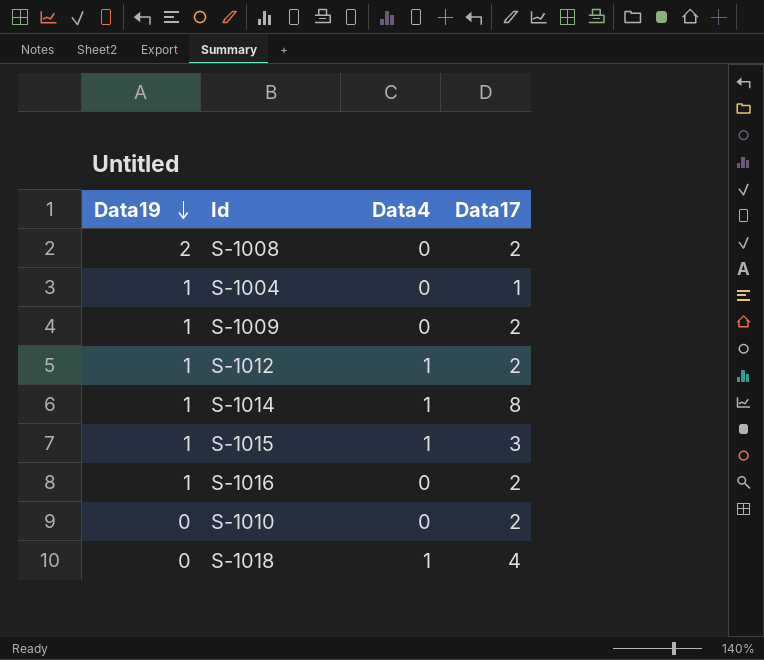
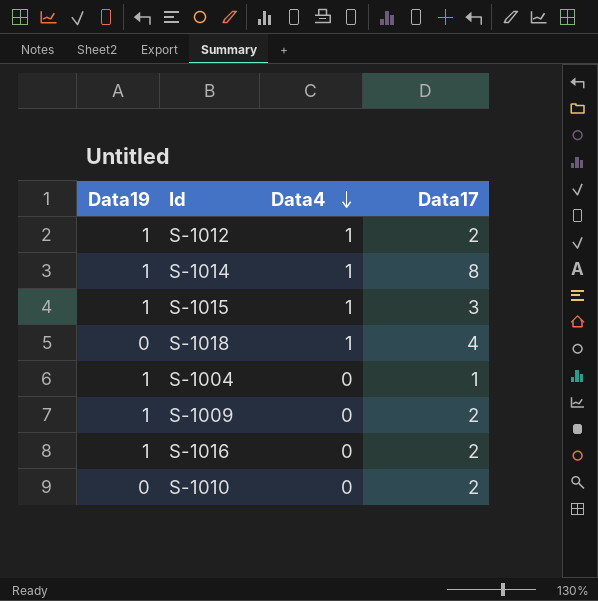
row order: Data19 descending -> Data4 descending
row S-1008: 2 | 0 | 2 -> none

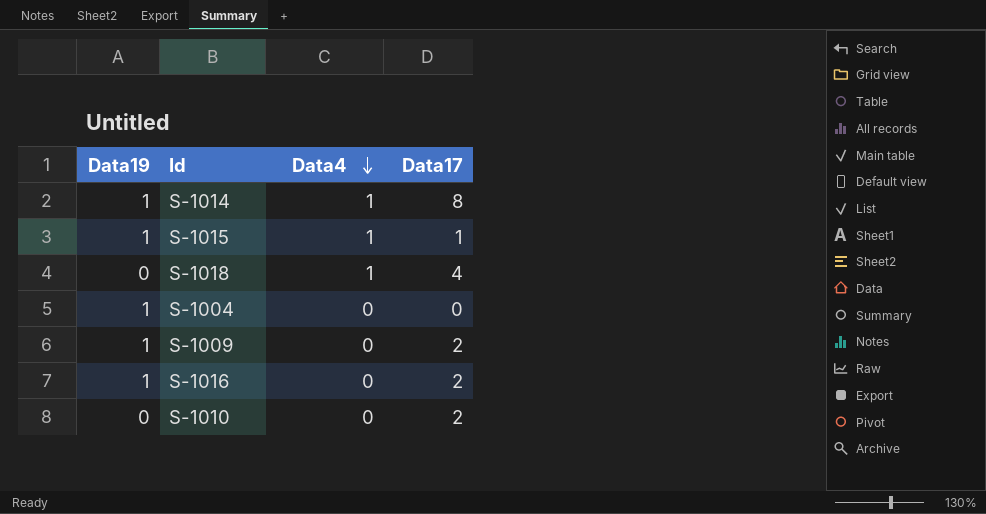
row S-1012: 1 | 1 | 2 -> none
S-1015 | Data17: 3 -> 1
S-1004 | Data17: 1 -> 0

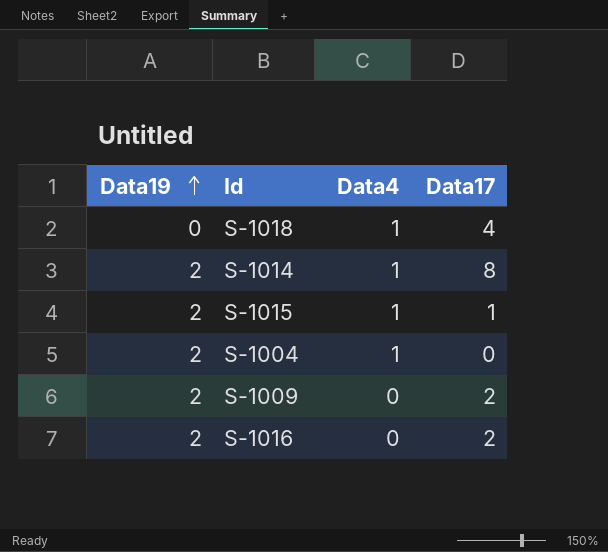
row order: Data4 descending -> Data19 ascending
row S-1010: 0 | 0 | 2 -> none
S-1014 | Data19: 1 -> 2
S-1015 | Data19: 1 -> 2
S-1004 | Data19: 1 -> 2
S-1004 | Data4: 0 -> 1
S-1009 | Data19: 1 -> 2
S-1016 | Data19: 1 -> 2

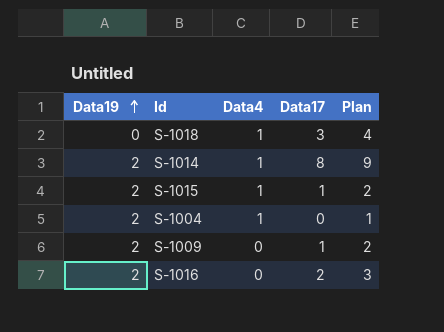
column Plan | formula: none -> [Data17] + 1
S-1018 | Data17: 4 -> 3
S-1009 | Data17: 2 -> 1

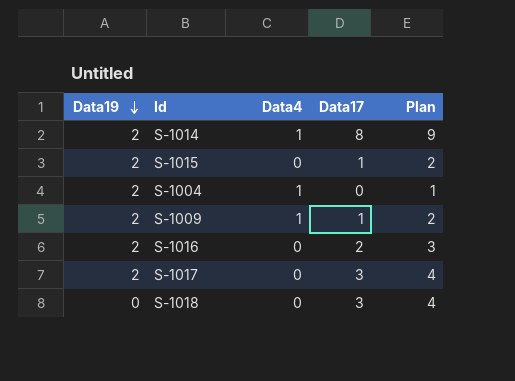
row order: Data19 ascending -> Data19 descending
S-1015 | Data4: 1 -> 0
S-1009 | Data4: 0 -> 1
row S-1017: none -> 2 | 0 | 3 | 4
S-1018 | Data4: 1 -> 0

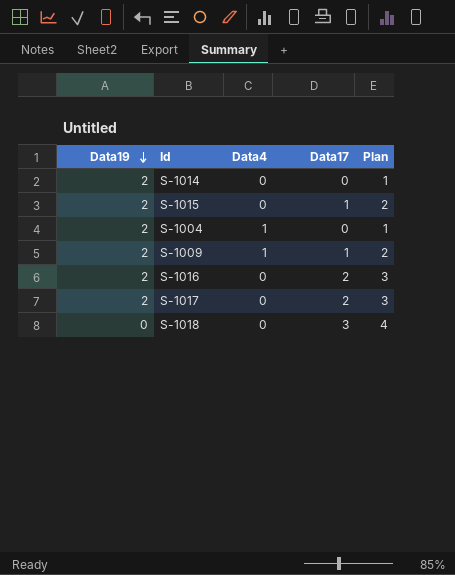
S-1014 | Data4: 1 -> 0
S-1014 | Data17: 8 -> 0
S-1014 | Plan: 9 -> 1
S-1017 | Data17: 3 -> 2
S-1017 | Plan: 4 -> 3

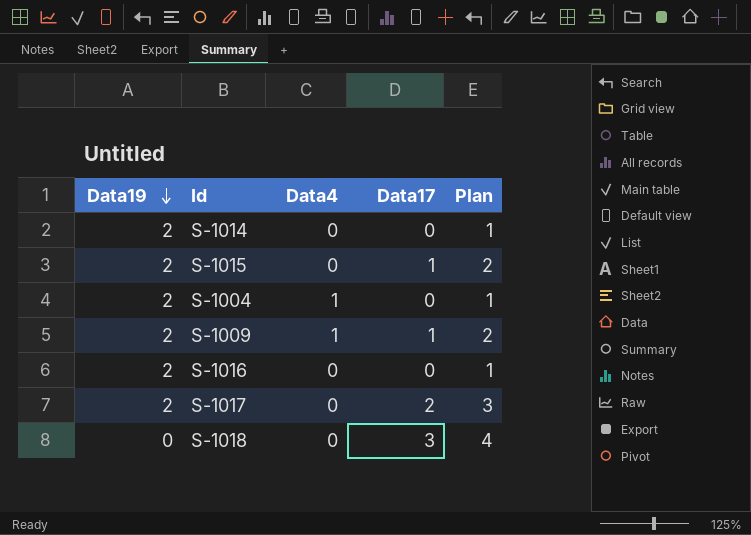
S-1016 | Data17: 2 -> 0
S-1016 | Plan: 3 -> 1

